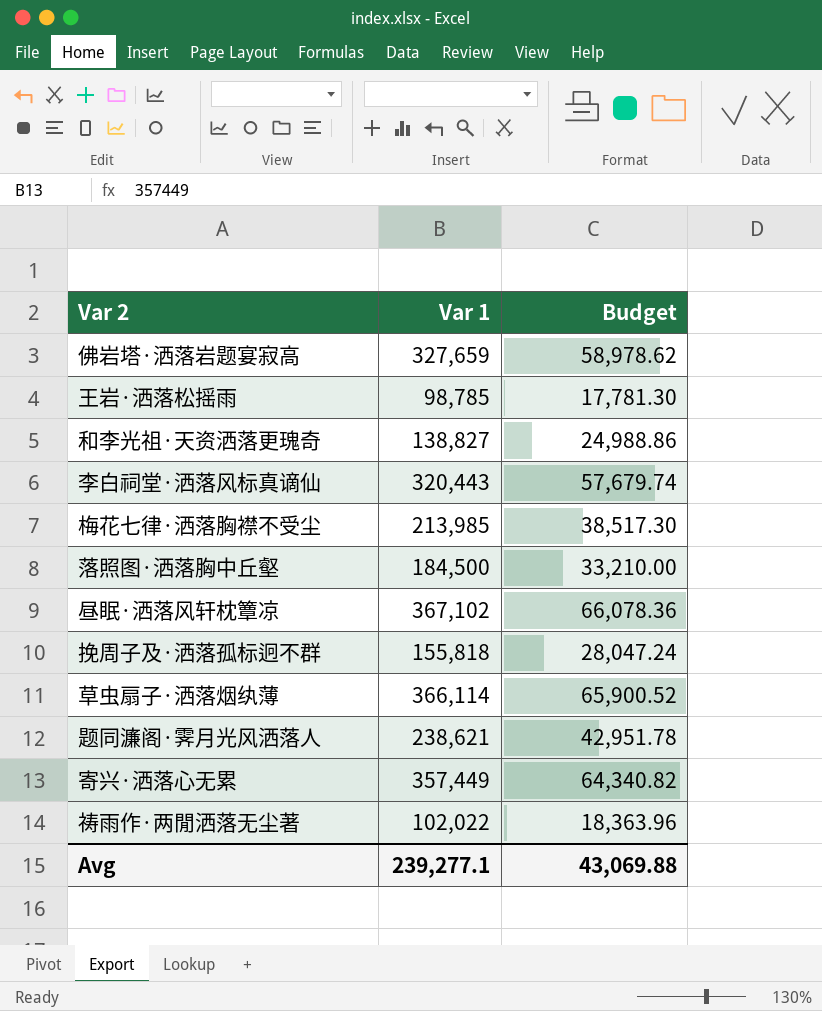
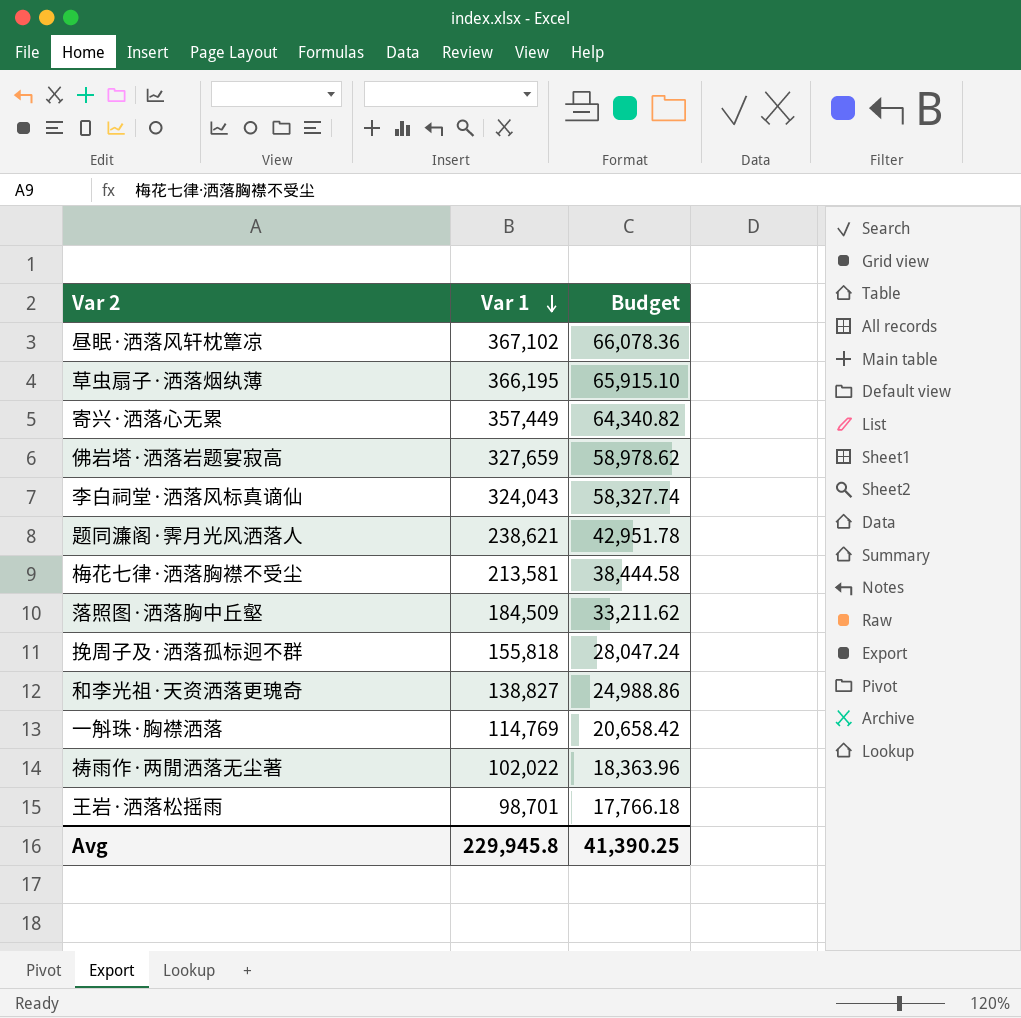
row order: none -> Var 1 descending
草虫扇子·洒落烟纨薄 | Var 1: 366,114 -> 366,195
草虫扇子·洒落烟纨薄 | Budget: 65,900.52 -> 65,915.10
李白祠堂·洒落风标真谪仙 | Var 1: 320,443 -> 324,043
李白祠堂·洒落风标真谪仙 | Budget: 57,679.74 -> 58,327.74
梅花七律·洒落胸襟不受尘 | Var 1: 213,985 -> 213,581
梅花七律·洒落胸襟不受尘 | Budget: 38,517.30 -> 38,444.58
落照图·洒落胸中丘壑 | Var 1: 184,500 -> 184,509
落照图·洒落胸中丘壑 | Budget: 33,210.00 -> 33,211.62
row 一斛珠·胸襟洒落: none -> 114,769 | 20,658.42
王岩·洒落松摇雨 | Var 1: 98,785 -> 98,701
王岩·洒落松摇雨 | Budget: 17,781.30 -> 17,766.18
Avg | Var 1: 239,277.1 -> 229,945.8
Avg | Budget: 43,069.88 -> 41,390.25

